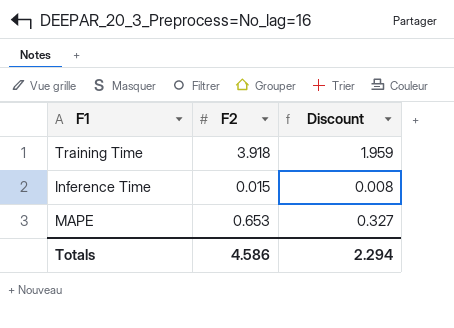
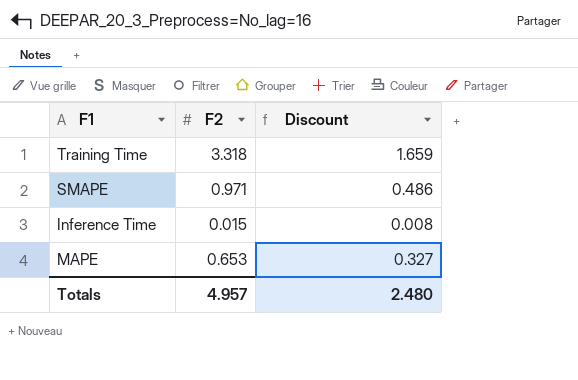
Training Time | F2: 3.918 -> 3.318
Training Time | Discount: 1.959 -> 1.659
row SMAPE: none -> 0.971 | 0.486
Totals | F2: 4.586 -> 4.957
Totals | Discount: 2.294 -> 2.480

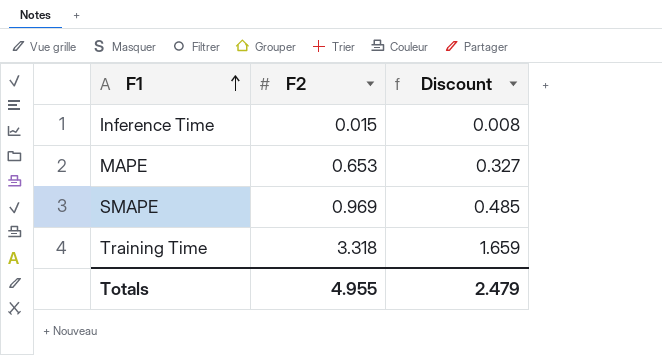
row order: none -> F1 ascending
SMAPE | F2: 0.971 -> 0.969
SMAPE | Discount: 0.486 -> 0.485
Totals | F2: 4.957 -> 4.955
Totals | Discount: 2.480 -> 2.479

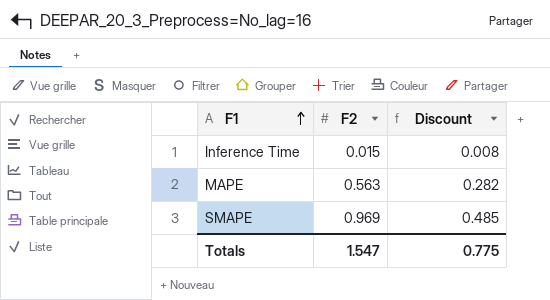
row Training Time: 3.318 | 1.659 -> none
MAPE | F2: 0.653 -> 0.563
MAPE | Discount: 0.327 -> 0.282
Totals | F2: 4.955 -> 1.547
Totals | Discount: 2.479 -> 0.775

